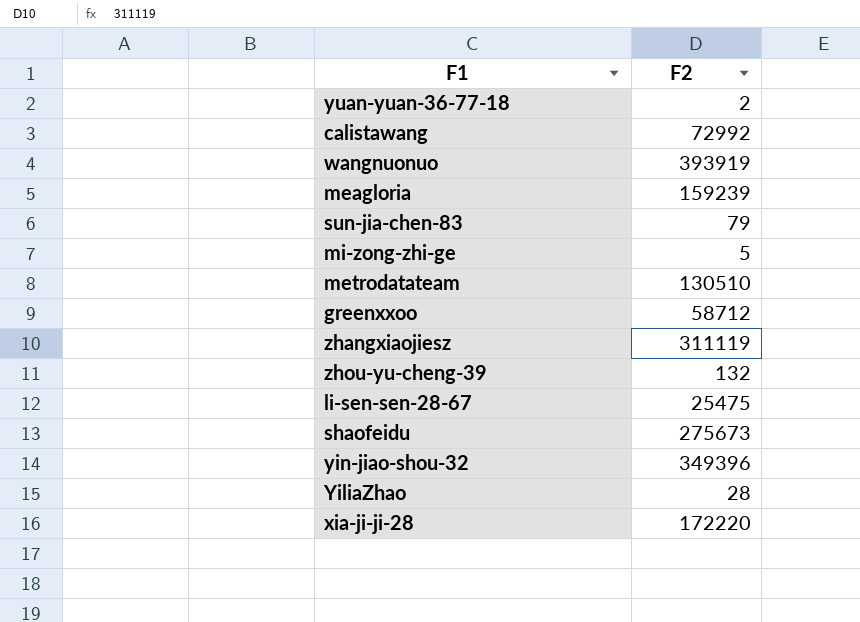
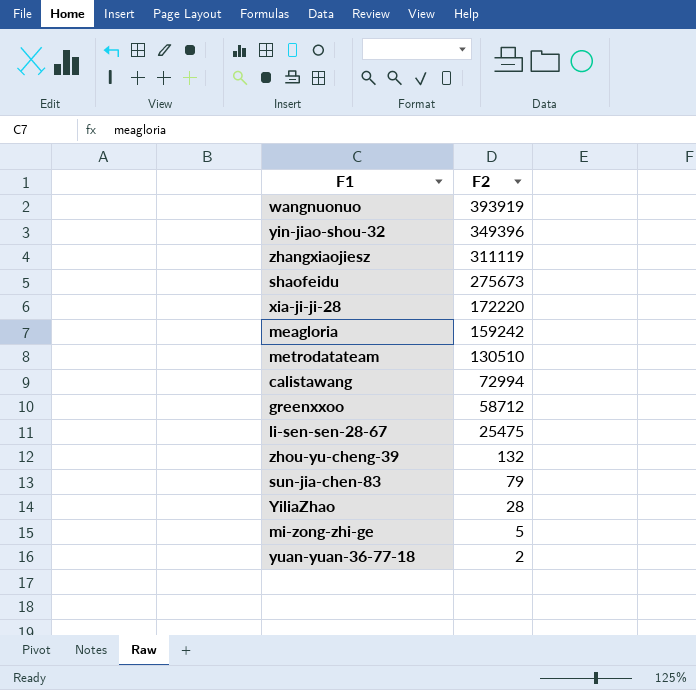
row order: none -> F2 descending
meagloria | F2: 159239 -> 159242
calistawang | F2: 72992 -> 72994

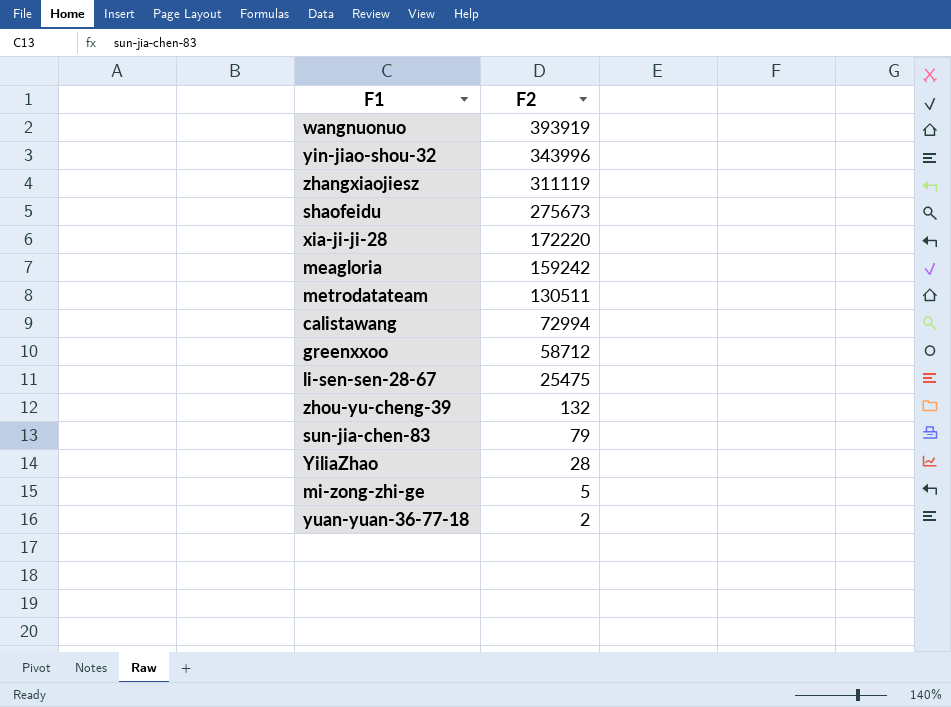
yin-jiao-shou-32 | F2: 349396 -> 343996
metrodatateam | F2: 130510 -> 130511

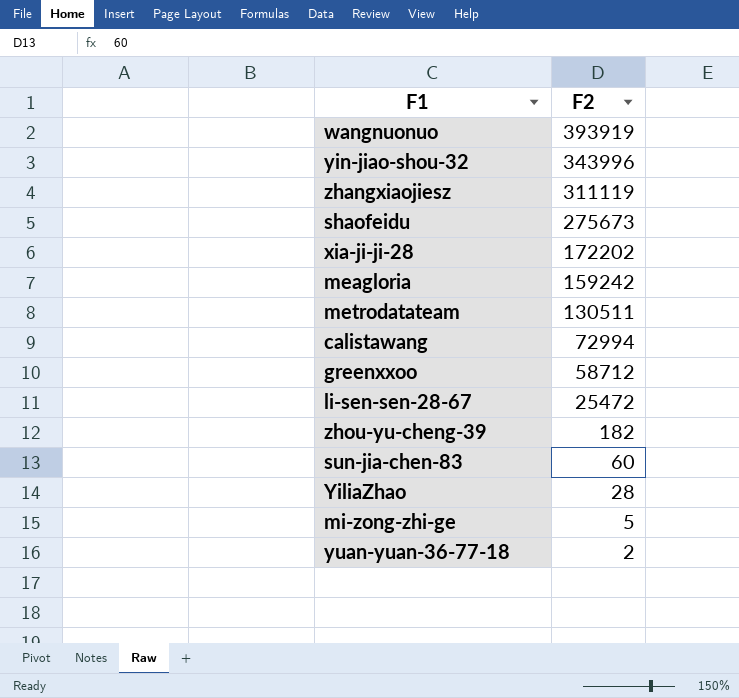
xia-ji-ji-28 | F2: 172220 -> 172202
li-sen-sen-28-67 | F2: 25475 -> 25472
zhou-yu-cheng-39 | F2: 132 -> 182
sun-jia-chen-83 | F2: 79 -> 60

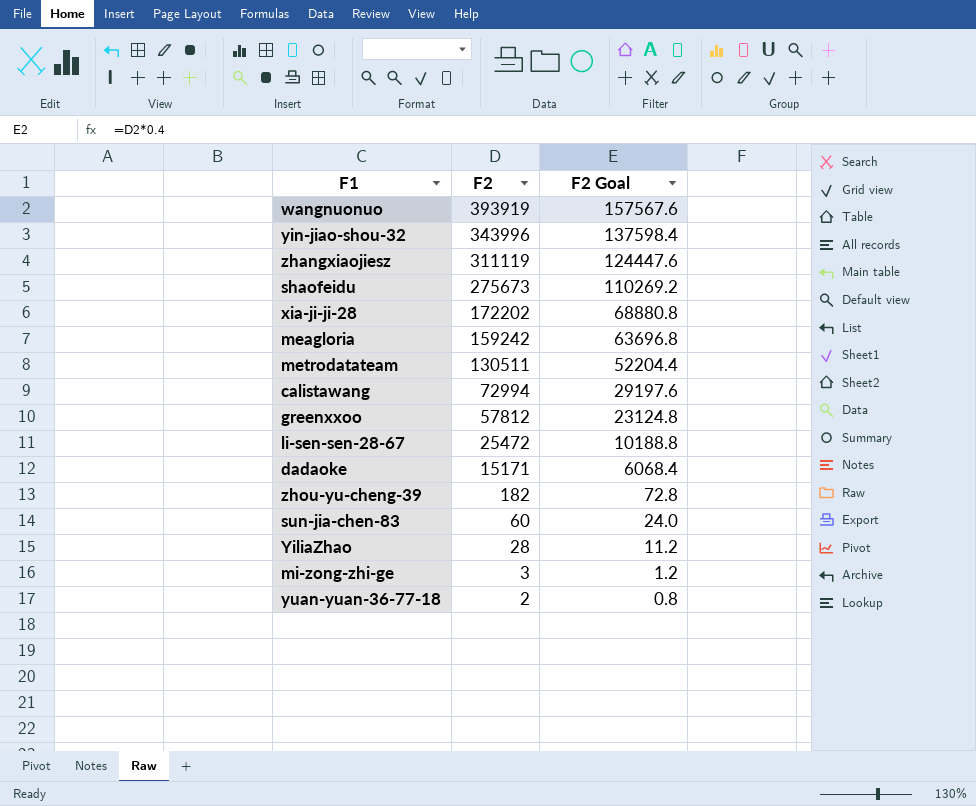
column F2 Goal | formula: none -> [F2] * 0.4
greenxxoo | F2: 58712 -> 57812
row dadaoke: none -> 15171 | 6068.4
mi-zong-zhi-ge | F2: 5 -> 3

